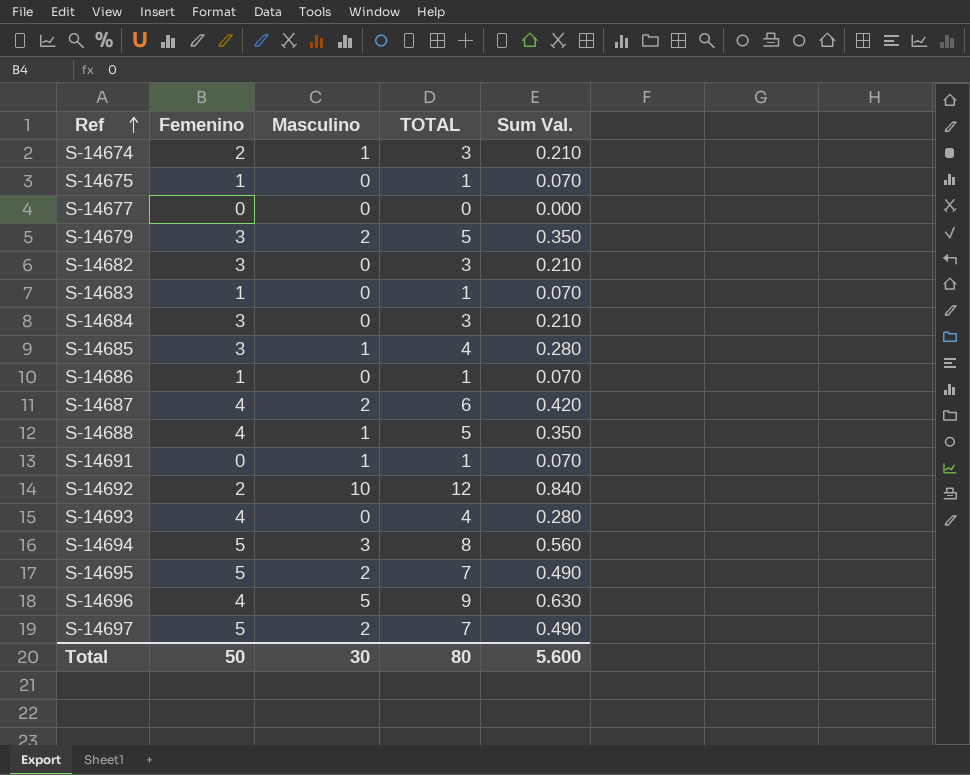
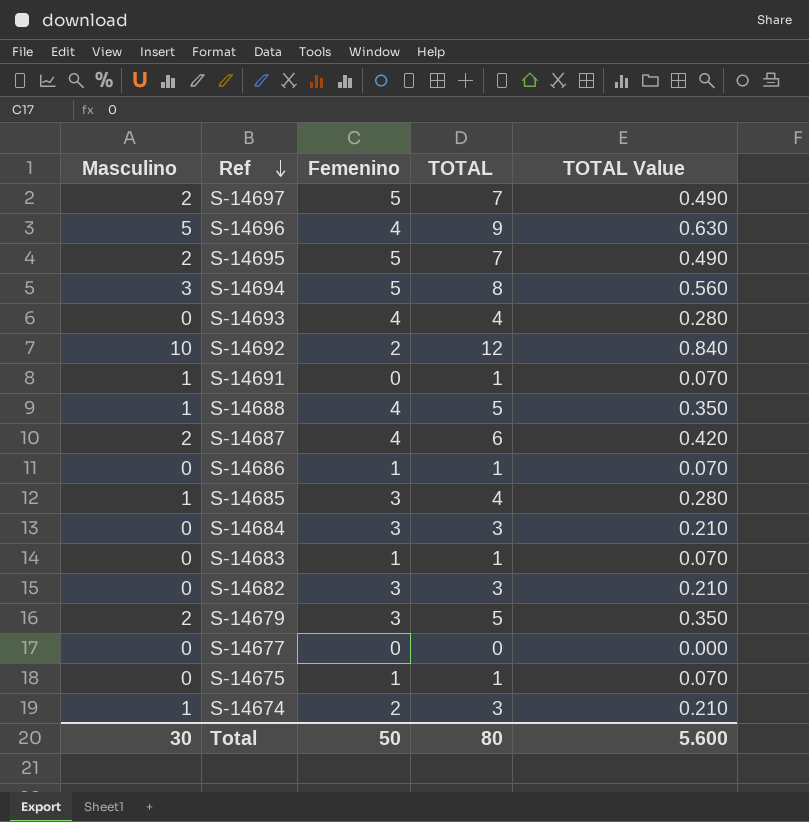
row order: Ref ascending -> Ref descending
column Masculino | position: 3 -> 1
column name: Sum Val. -> TOTAL Value

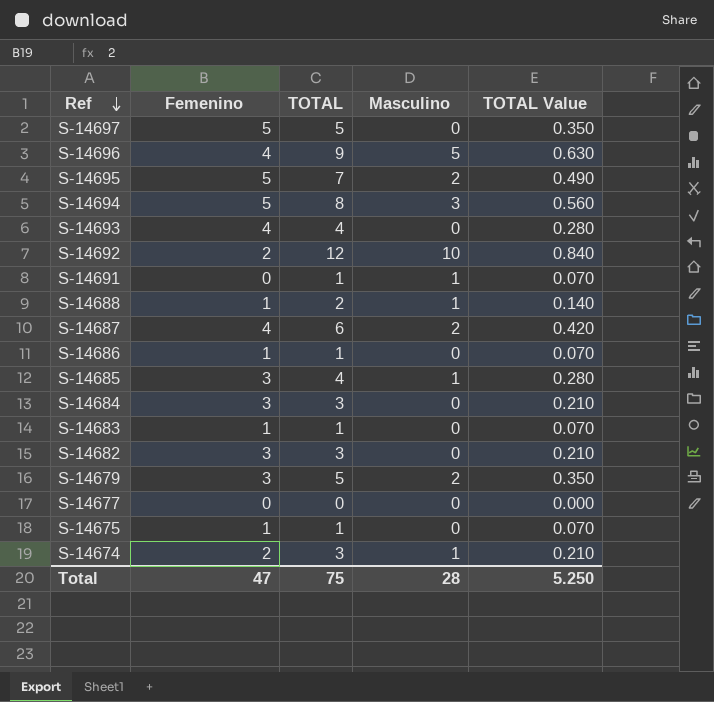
column Masculino | position: 1 -> 4
S-14697 | TOTAL: 7 -> 5
S-14697 | Masculino: 2 -> 0
S-14697 | TOTAL Value: 0.490 -> 0.350
S-14688 | Femenino: 4 -> 1
S-14688 | TOTAL: 5 -> 2
S-14688 | TOTAL Value: 0.350 -> 0.140
Total | Femenino: 50 -> 47
Total | TOTAL: 80 -> 75
Total | Masculino: 30 -> 28
Total | TOTAL Value: 5.600 -> 5.250

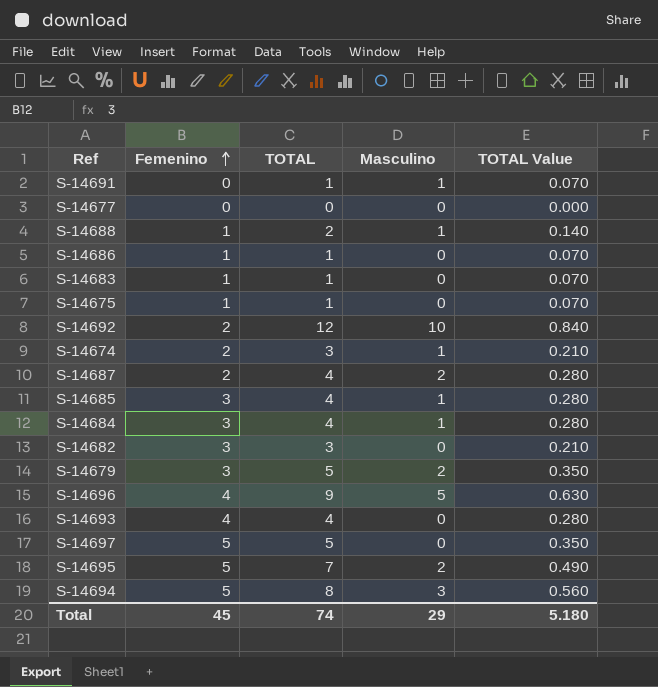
row order: Ref descending -> Femenino ascending
S-14687 | Femenino: 4 -> 2
S-14687 | TOTAL: 6 -> 4
S-14687 | TOTAL Value: 0.420 -> 0.280
S-14684 | TOTAL: 3 -> 4
S-14684 | Masculino: 0 -> 1
S-14684 | TOTAL Value: 0.210 -> 0.280
Total | Femenino: 47 -> 45
Total | TOTAL: 75 -> 74
Total | Masculino: 28 -> 29
Total | TOTAL Value: 5.250 -> 5.180

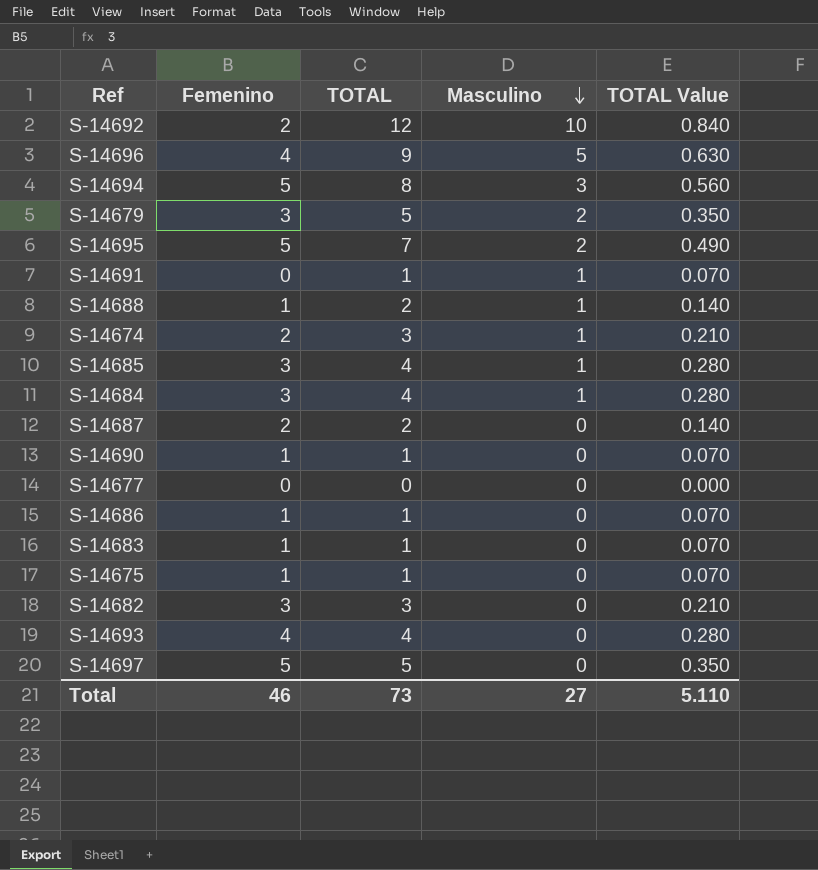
row order: Femenino ascending -> Masculino descending
S-14687 | TOTAL: 4 -> 2
S-14687 | Masculino: 2 -> 0
S-14687 | TOTAL Value: 0.280 -> 0.140
row S-14690: none -> 1 | 1 | 0 | 0.070
Total | Femenino: 45 -> 46
Total | TOTAL: 74 -> 73
Total | Masculino: 29 -> 27
Total | TOTAL Value: 5.180 -> 5.110

